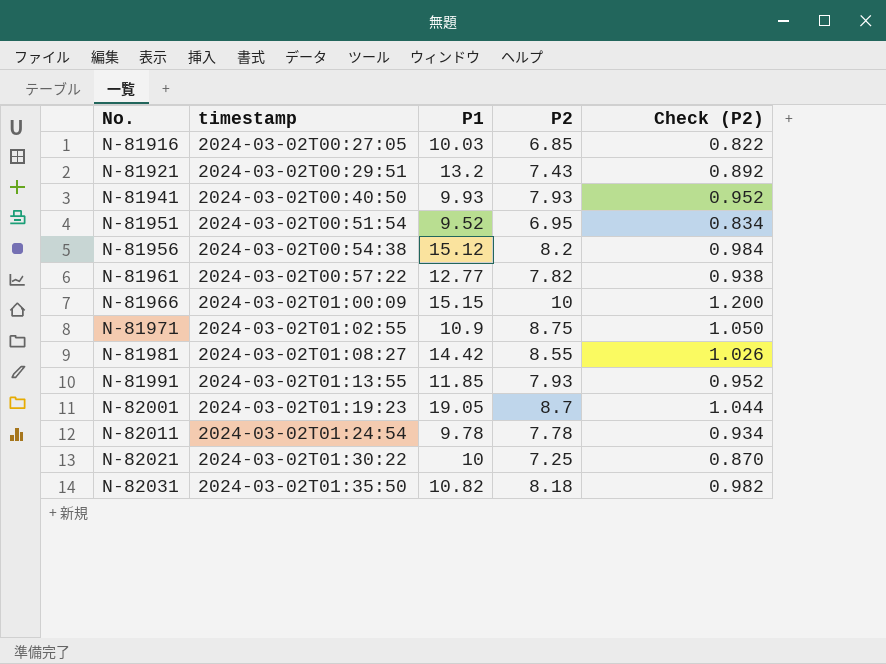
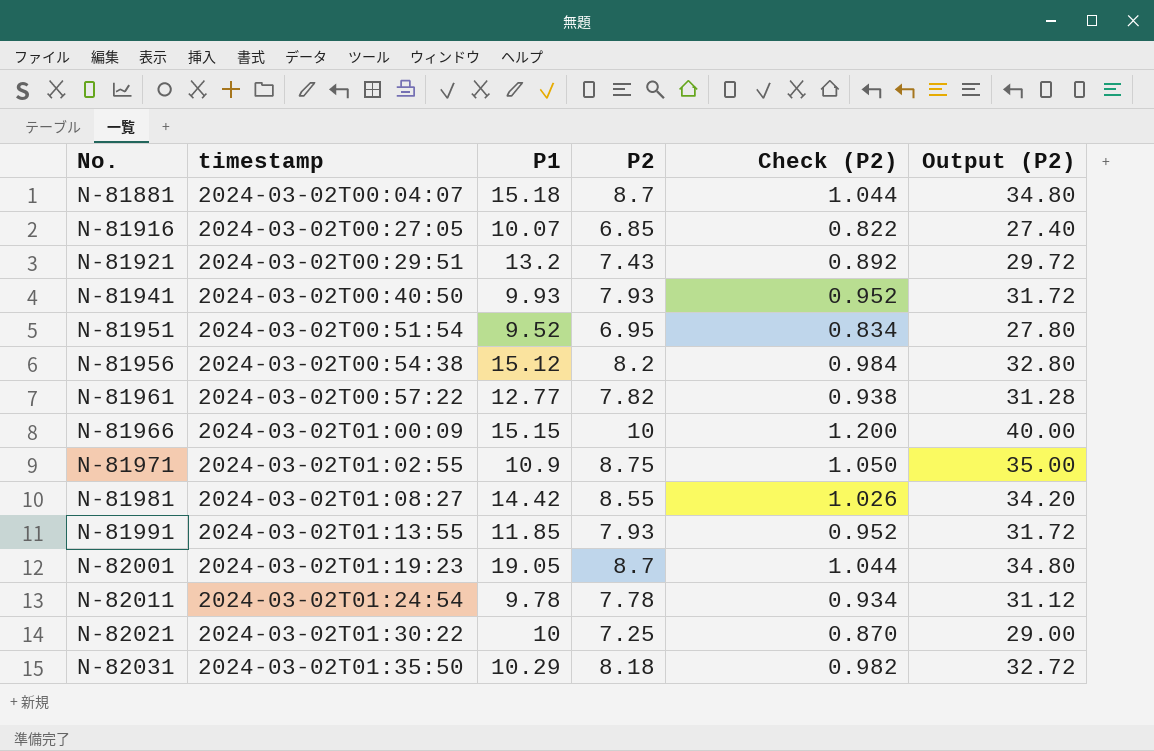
column Output (P2) | formula: none -> [P2] * 4
row N-81881: none -> 2024-03-02T00:04:07 | 15.18 | 8.7 | 1.044 | 34.80
N-81916 | P1: 10.03 -> 10.07
N-82031 | P1: 10.82 -> 10.29

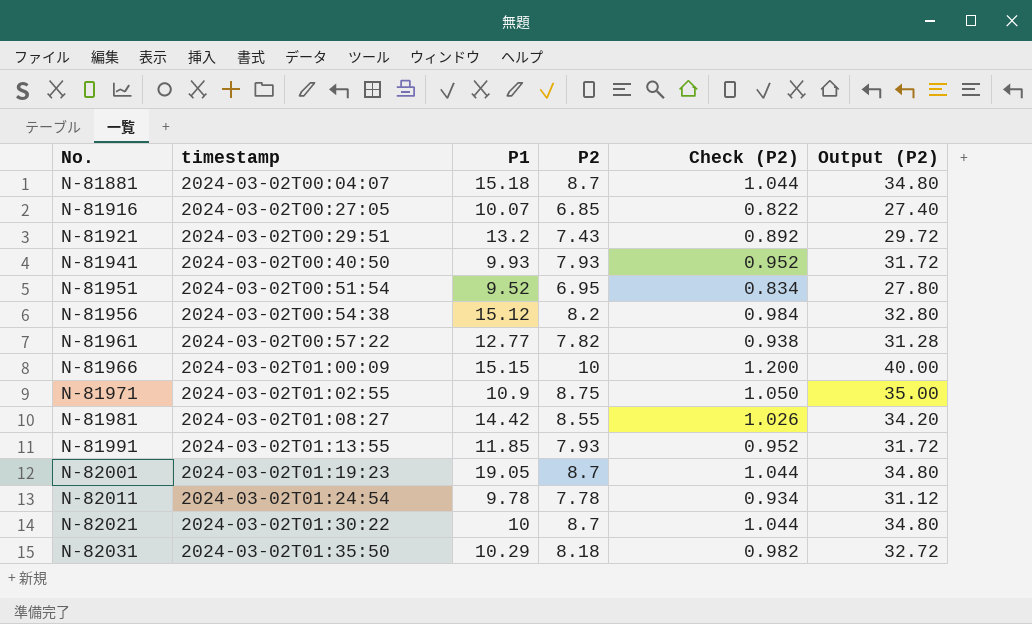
N-82021 | P2: 7.25 -> 8.7
N-82021 | Check (P2): 0.870 -> 1.044
N-82021 | Output (P2): 29.00 -> 34.80

